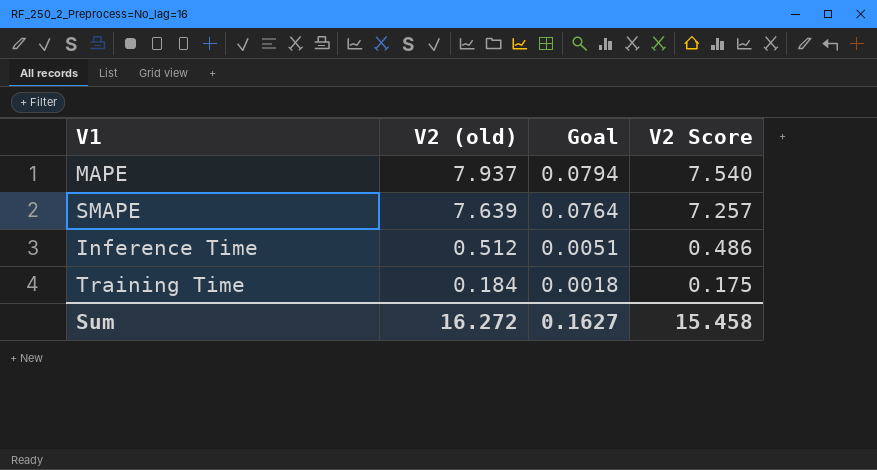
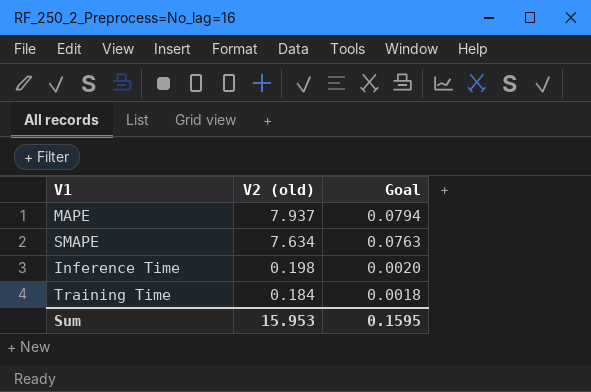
column V2 Score | formula: [V2 (old)] * 0.95 -> none
SMAPE | V2 (old): 7.639 -> 7.634
SMAPE | Goal: 0.0764 -> 0.0763
Inference Time | V2 (old): 0.512 -> 0.198
Inference Time | Goal: 0.0051 -> 0.0020
Sum | V2 (old): 16.272 -> 15.953
Sum | Goal: 0.1627 -> 0.1595

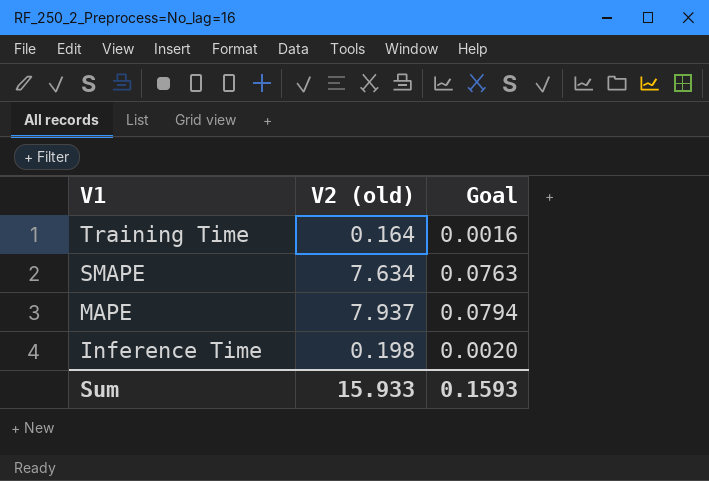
row order: V2 (old) descending -> V1 descending
Training Time | V2 (old): 0.184 -> 0.164
Training Time | Goal: 0.0018 -> 0.0016
Sum | V2 (old): 15.953 -> 15.933
Sum | Goal: 0.1595 -> 0.1593

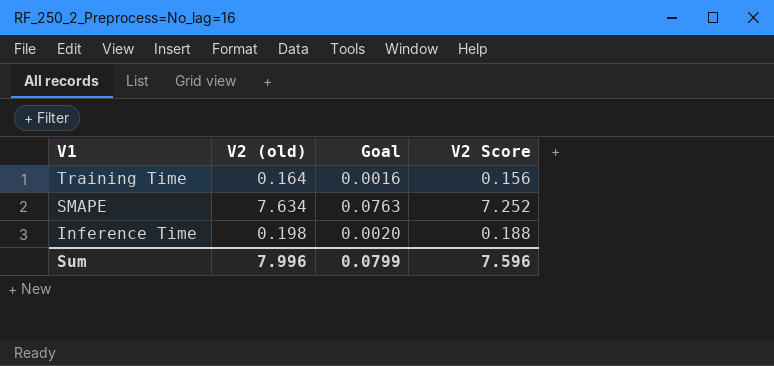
column V2 Score | formula: none -> [V2 (old)] * 0.95
row MAPE: 7.937 | 0.0794 -> none
Sum | V2 (old): 15.933 -> 7.996
Sum | Goal: 0.1593 -> 0.0799

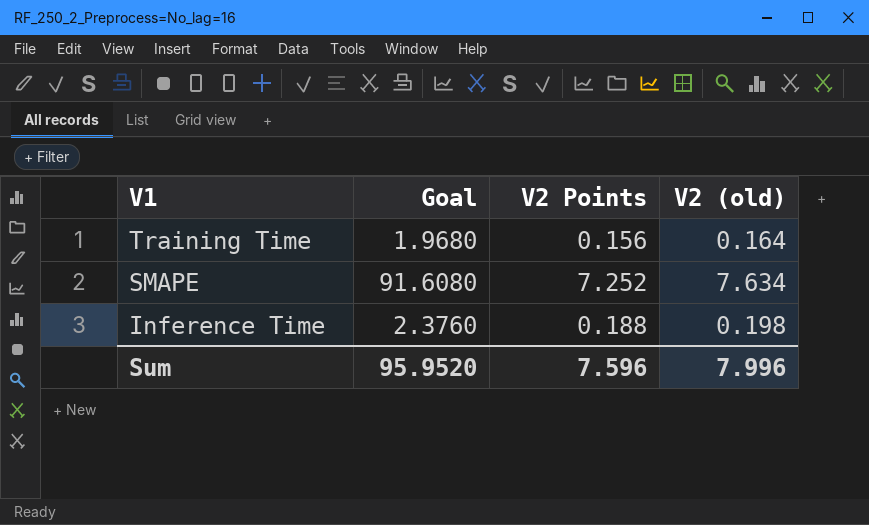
column Goal | formula: [V2 (old)] * 0.01 -> [V2 (old)] * 12
column name: V2 Score -> V2 Points
column V2 (old) | position: 2 -> 4
Sum | Goal: 0.0799 -> 95.9520

